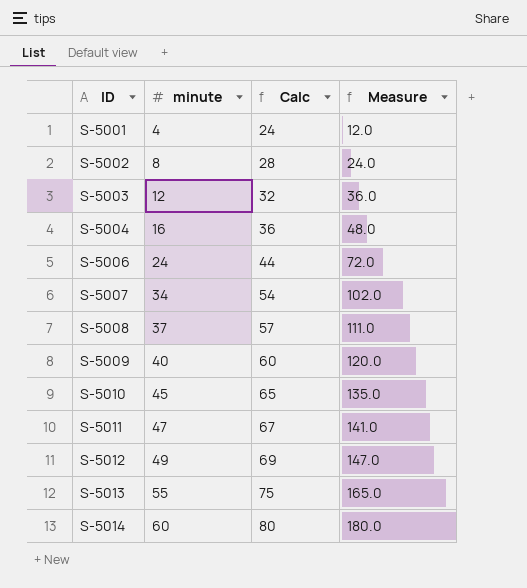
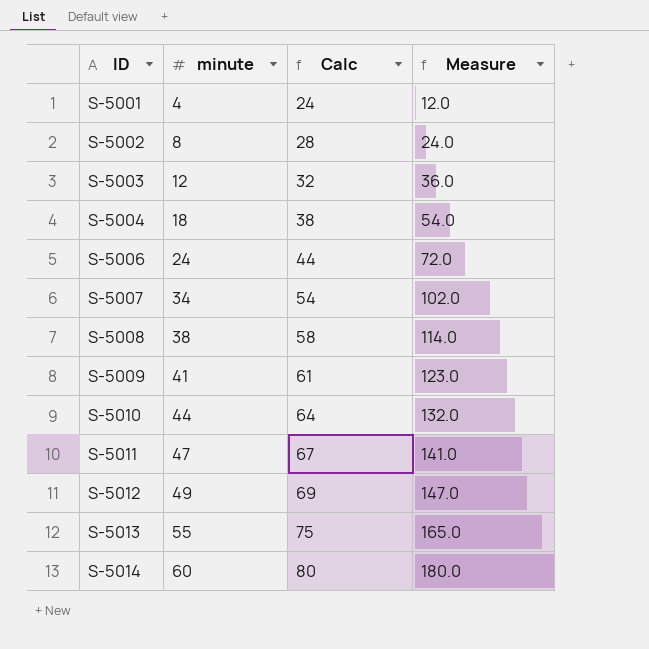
S-5004 | minute: 16 -> 18
S-5004 | Calc: 36 -> 38
S-5004 | Measure: 48.0 -> 54.0
S-5008 | minute: 37 -> 38
S-5008 | Calc: 57 -> 58
S-5008 | Measure: 111.0 -> 114.0
S-5009 | minute: 40 -> 41
S-5009 | Calc: 60 -> 61
S-5009 | Measure: 120.0 -> 123.0
S-5010 | minute: 45 -> 44
S-5010 | Calc: 65 -> 64
S-5010 | Measure: 135.0 -> 132.0

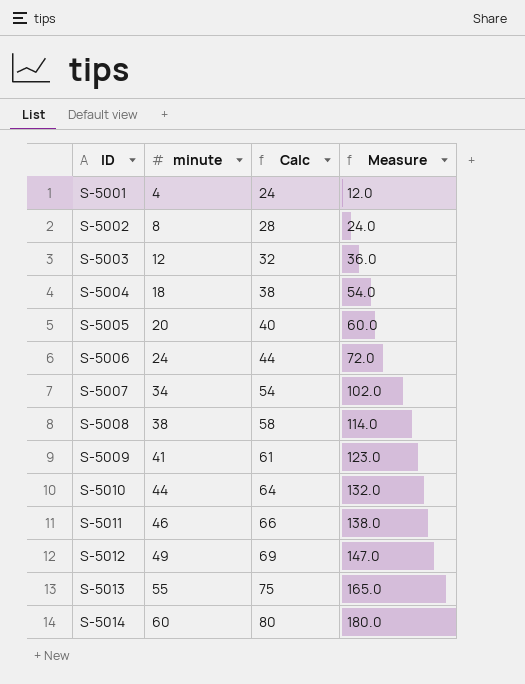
row S-5005: none -> 20 | 40 | 60.0
S-5011 | minute: 47 -> 46
S-5011 | Calc: 67 -> 66
S-5011 | Measure: 141.0 -> 138.0

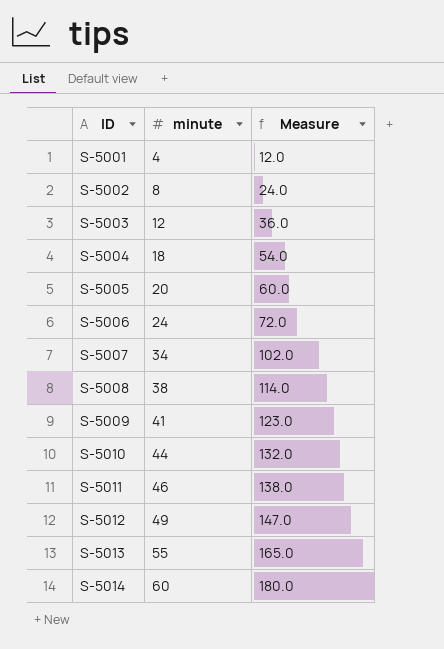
column Calc | formula: [minute] + 20 -> none

